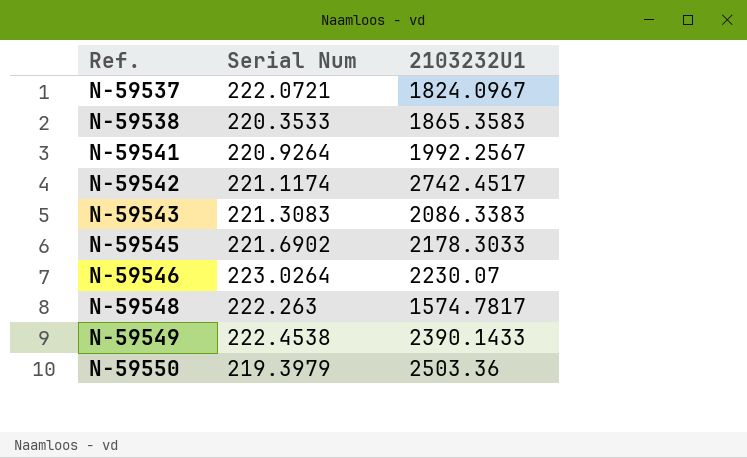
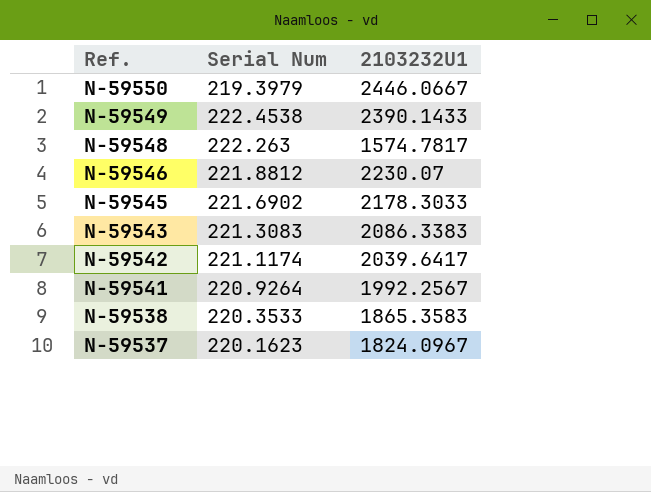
row order: Ref. ascending -> Ref. descending
N-59550 | 2103232U1: 2503.36 -> 2446.0667
N-59546 | Serial Num: 223.0264 -> 221.8812
N-59542 | 2103232U1: 2742.4517 -> 2039.6417
N-59537 | Serial Num: 222.0721 -> 220.1623

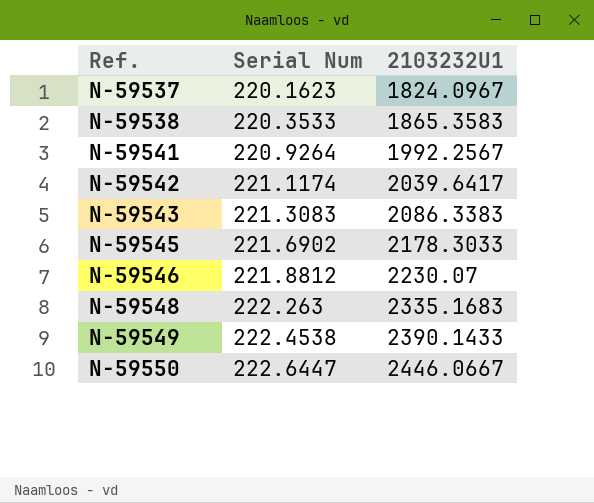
row order: Ref. descending -> Ref. ascending
N-59548 | 2103232U1: 1574.7817 -> 2335.1683
N-59550 | Serial Num: 219.3979 -> 222.6447

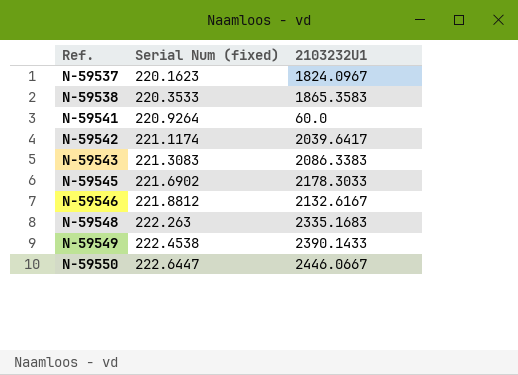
column name: Serial Num -> Serial Num (fixed)
N-59541 | 2103232U1: 1992.2567 -> 60.0
N-59546 | 2103232U1: 2230.07 -> 2132.6167

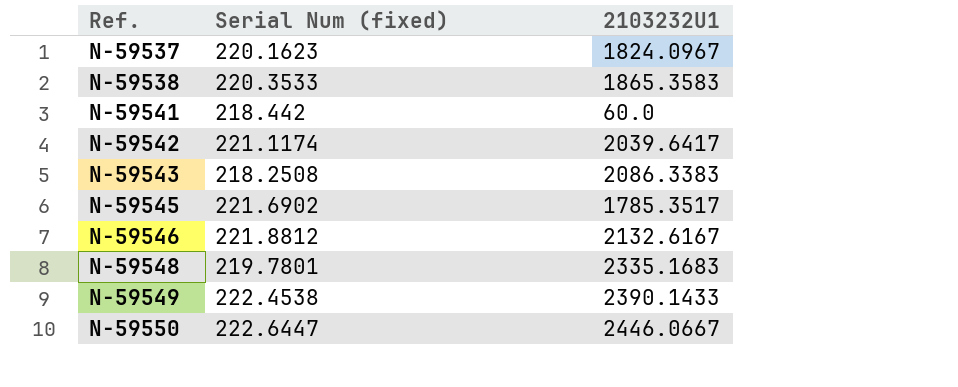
N-59541 | Serial Num (fixed): 220.9264 -> 218.442
N-59543 | Serial Num (fixed): 221.3083 -> 218.2508
N-59545 | 2103232U1: 2178.3033 -> 1785.3517
N-59548 | Serial Num (fixed): 222.263 -> 219.7801

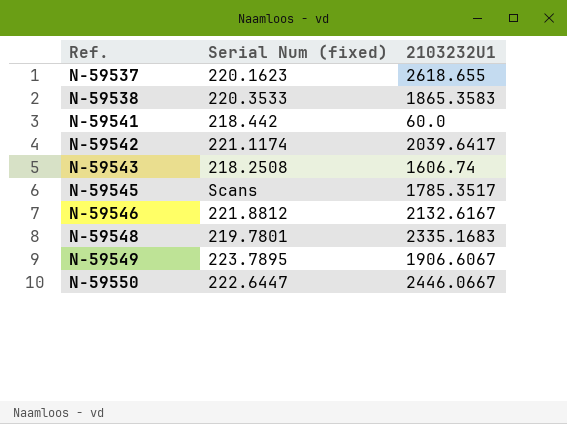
N-59537 | 2103232U1: 1824.0967 -> 2618.655
N-59543 | 2103232U1: 2086.3383 -> 1606.74
N-59545 | Serial Num (fixed): 221.6902 -> Scans
N-59549 | Serial Num (fixed): 222.4538 -> 223.7895
N-59549 | 2103232U1: 2390.1433 -> 1906.6067

